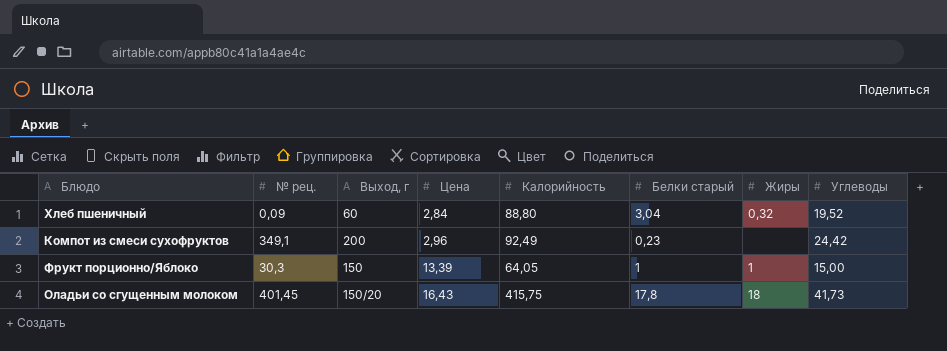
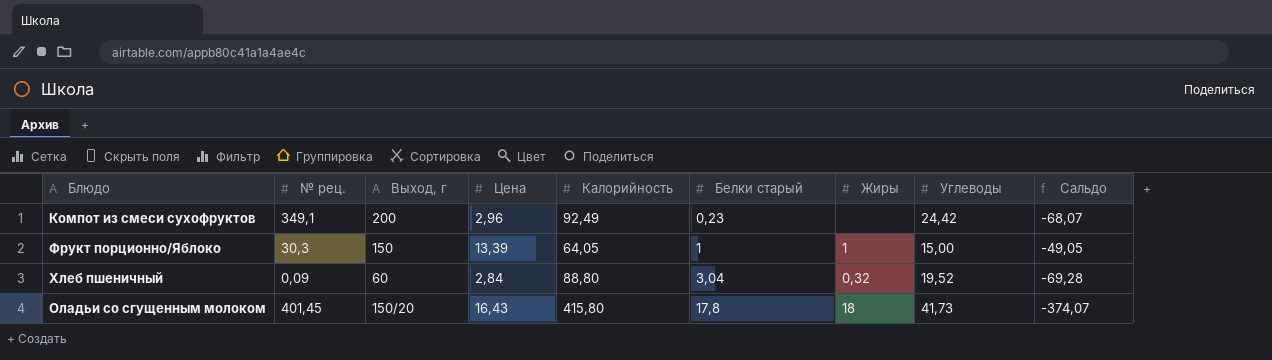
row order: Цена ascending -> Белки старый ascending
column Сальдо | formula: none -> [Углеводы] - [Калорийность]
Оладьи со сгущенным молоком | Калорийность: 415,75 -> 415,80

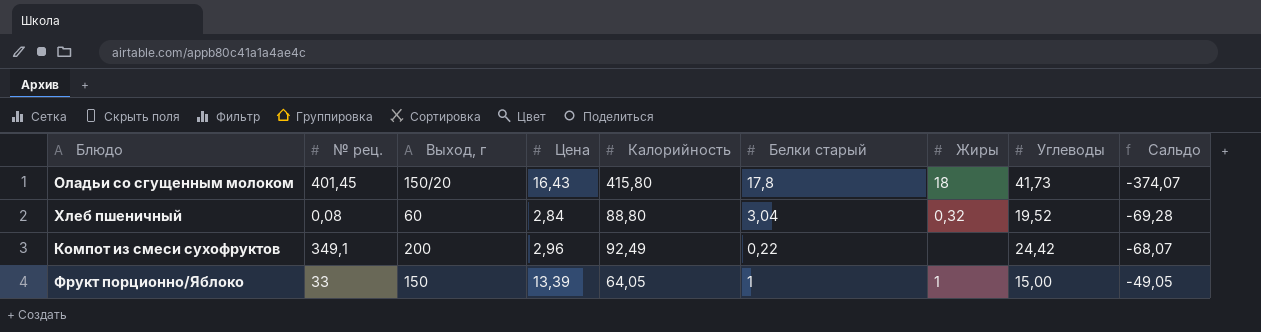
row order: Белки старый ascending -> Сальдо ascending
Хлеб пшеничный | № рец.: 0,09 -> 0,08
Компот из смеси сухофруктов | Белки старый: 0,23 -> 0,22
Фрукт порционно/Яблоко | № рец.: 30,3 -> 33

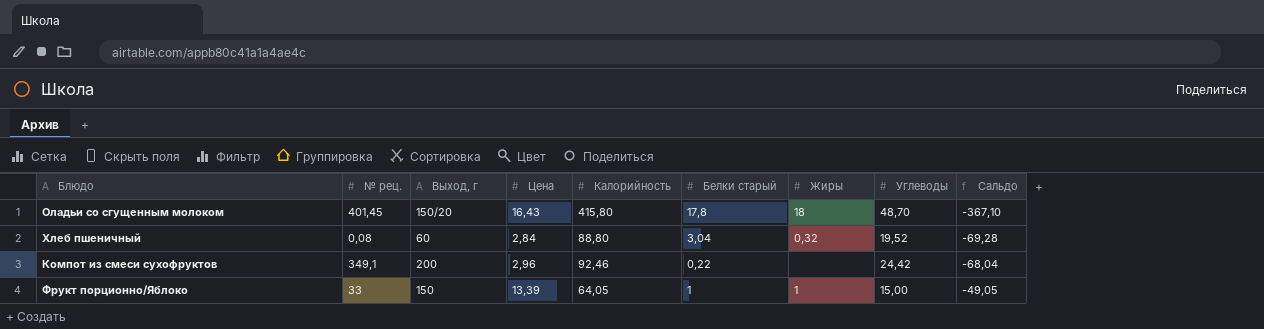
Оладьи со сгущенным молоком | Углеводы: 41,73 -> 48,70
Оладьи со сгущенным молоком | Сальдо: -374,07 -> -367,10
Компот из смеси сухофруктов | Калорийность: 92,49 -> 92,46
Компот из смеси сухофруктов | Сальдо: -68,07 -> -68,04

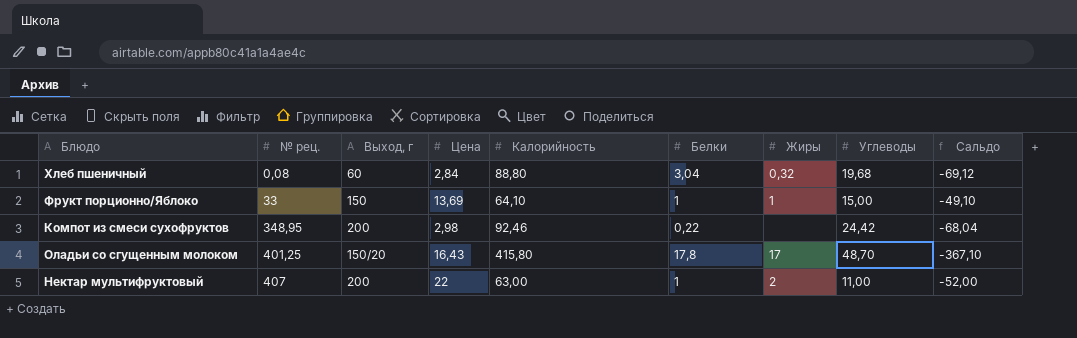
row order: Сальдо ascending -> № рец. ascending
column name: Белки старый -> Белки
Хлеб пшеничный | Углеводы: 19,52 -> 19,68
Хлеб пшеничный | Сальдо: -69,28 -> -69,12
Фрукт порционно/Яблоко | Цена: 13,39 -> 13,69
Фрукт порционно/Яблоко | Калорийность: 64,05 -> 64,10
Фрукт порционно/Яблоко | Сальдо: -49,05 -> -49,10
Компот из смеси сухофруктов | № рец.: 349,1 -> 348,95
Компот из смеси сухофруктов | Цена: 2,96 -> 2,98
Оладьи со сгущенным молоком | № рец.: 401,45 -> 401,25
Оладьи со сгущенным молоком | Жиры: 18 -> 17
row Нектар мультифруктовый: none -> 407 | 200 | 22 | 63,00 | 1 | 2 | 11,00 | -52,00

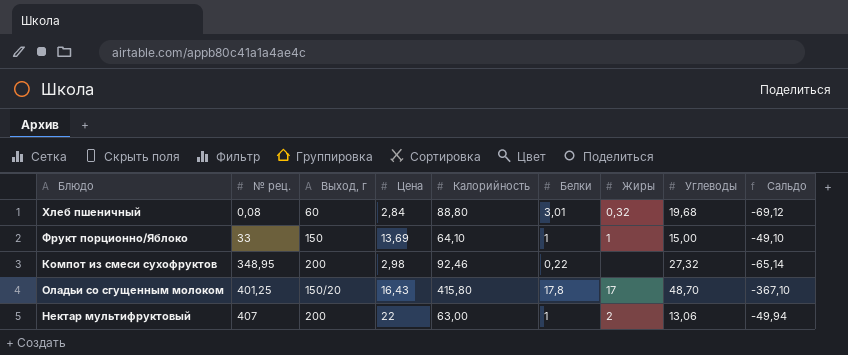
Хлеб пшеничный | Белки: 3,04 -> 3,01
Компот из смеси сухофруктов | Углеводы: 24,42 -> 27,32
Компот из смеси сухофруктов | Сальдо: -68,04 -> -65,14
Нектар мультифруктовый | Углеводы: 11,00 -> 13,06
Нектар мультифруктовый | Сальдо: -52,00 -> -49,94

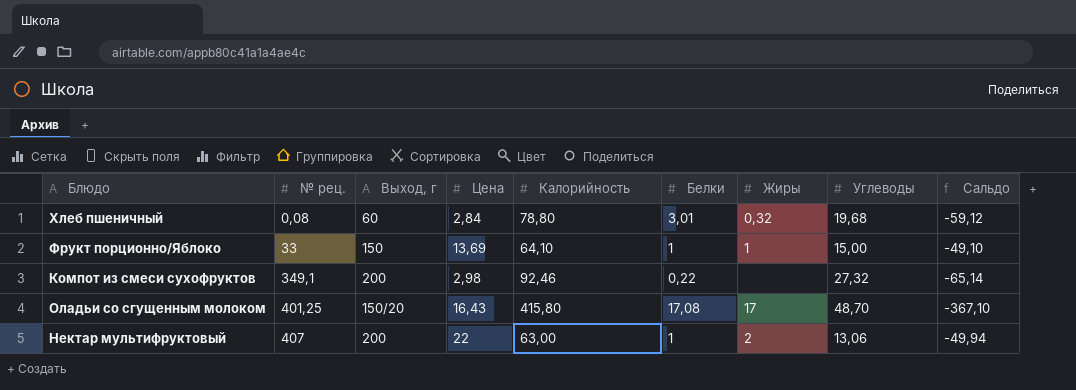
Хлеб пшеничный | Калорийность: 88,80 -> 78,80
Хлеб пшеничный | Сальдо: -69,12 -> -59,12
Компот из смеси сухофруктов | № рец.: 348,95 -> 349,1
Оладьи со сгущенным молоком | Белки: 17,8 -> 17,08

